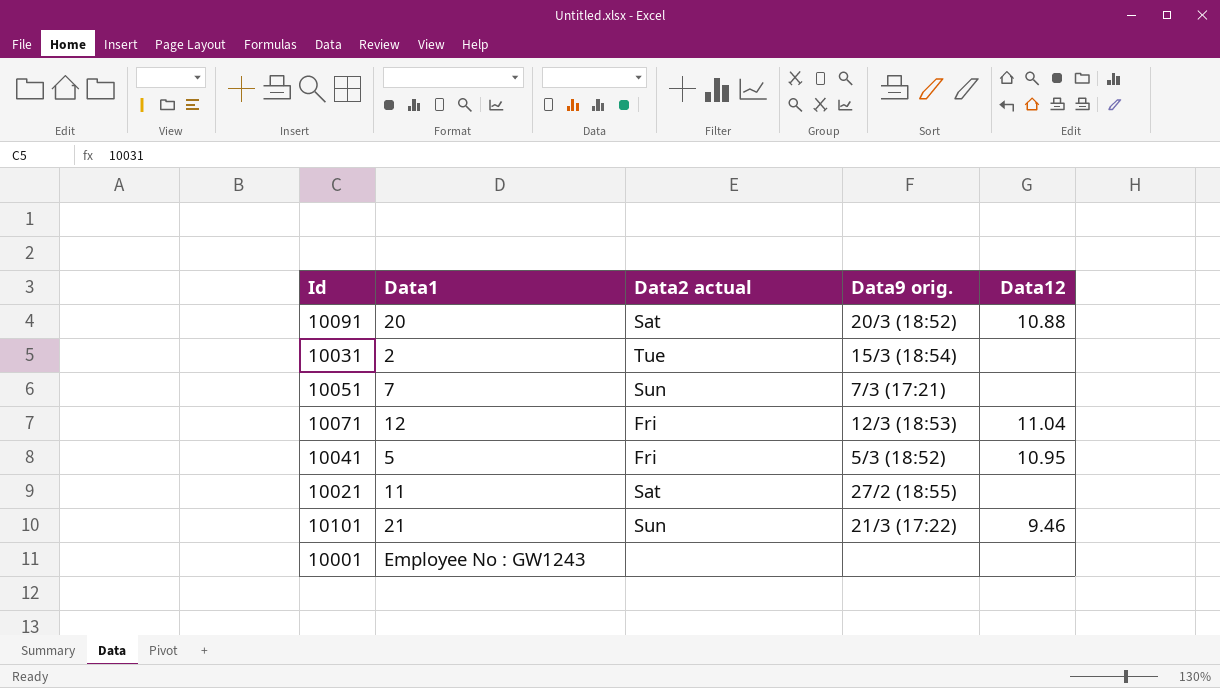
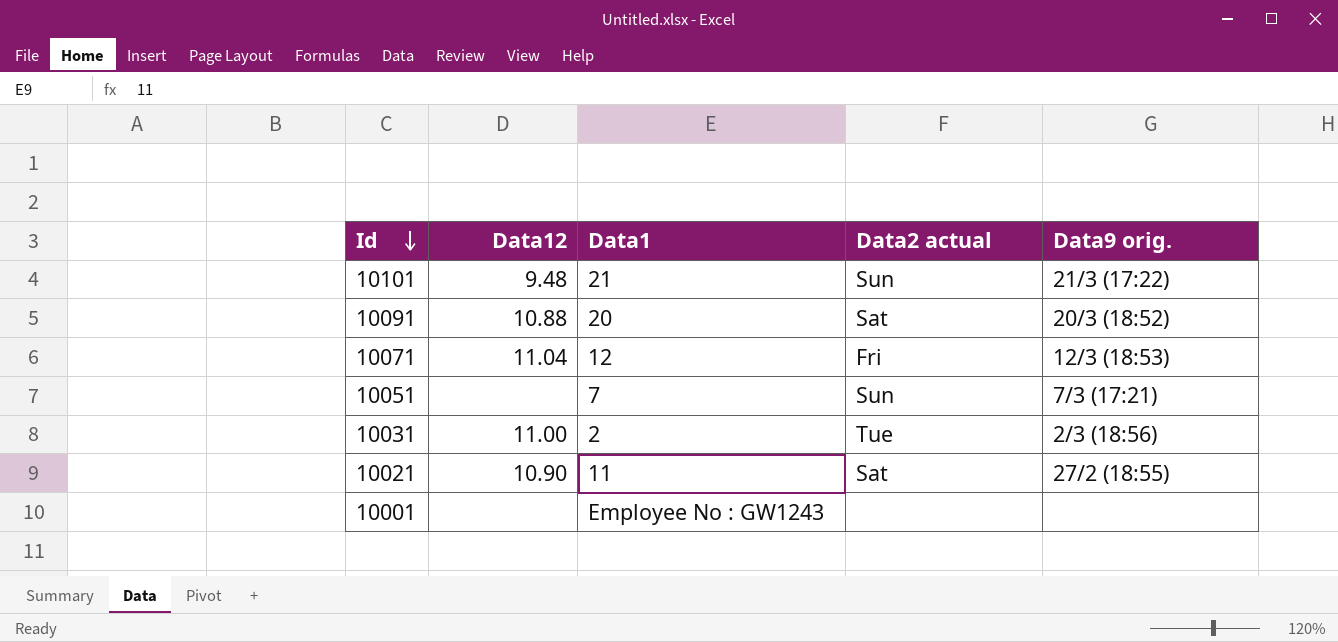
row order: none -> Id descending
column Data12 | position: 5 -> 2
row 10041: 5 | Fri | 5/3 (18:52) | 10.95 -> none
10101 | Data12: 9.46 -> 9.48
10031 | Data12: none -> 11.00
10031 | Data9 orig.: 15/3 (18:54) -> 2/3 (18:56)
10021 | Data12: none -> 10.90

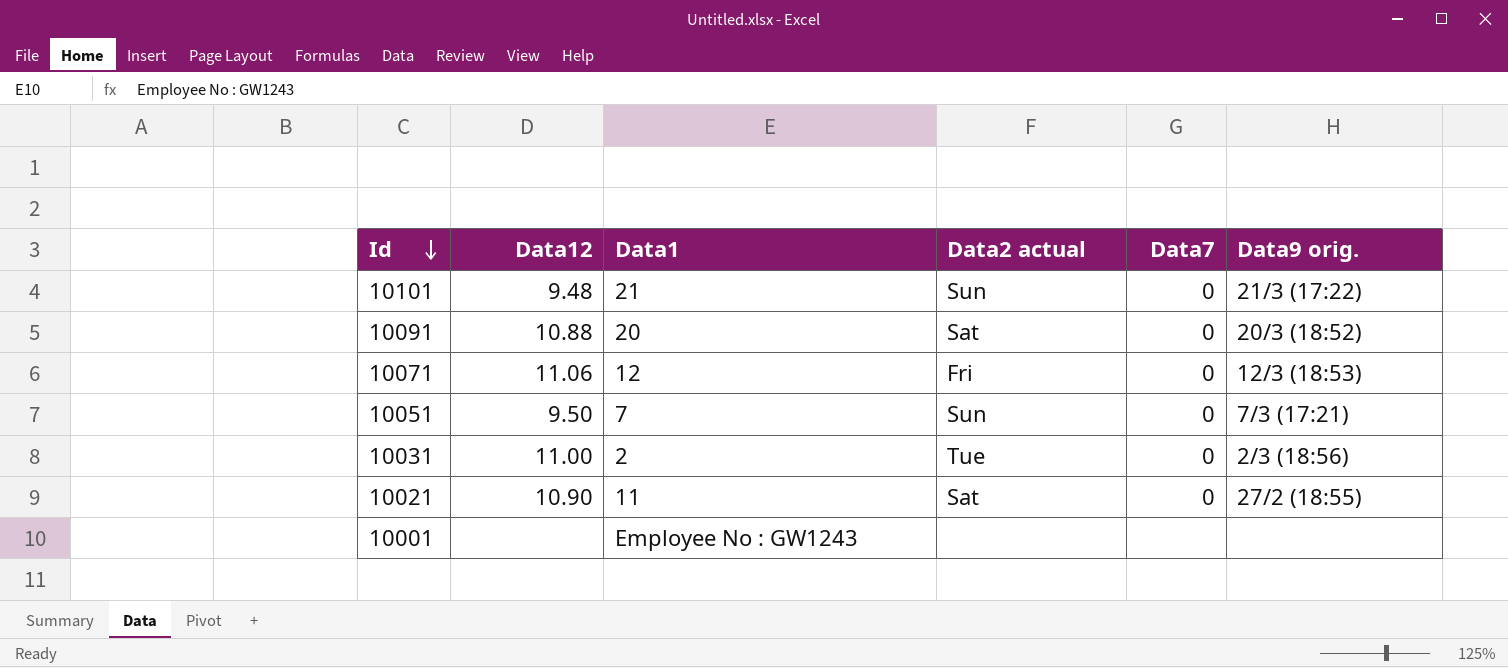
column Data7 | position: none -> 5
10071 | Data12: 11.04 -> 11.06
10051 | Data12: none -> 9.50

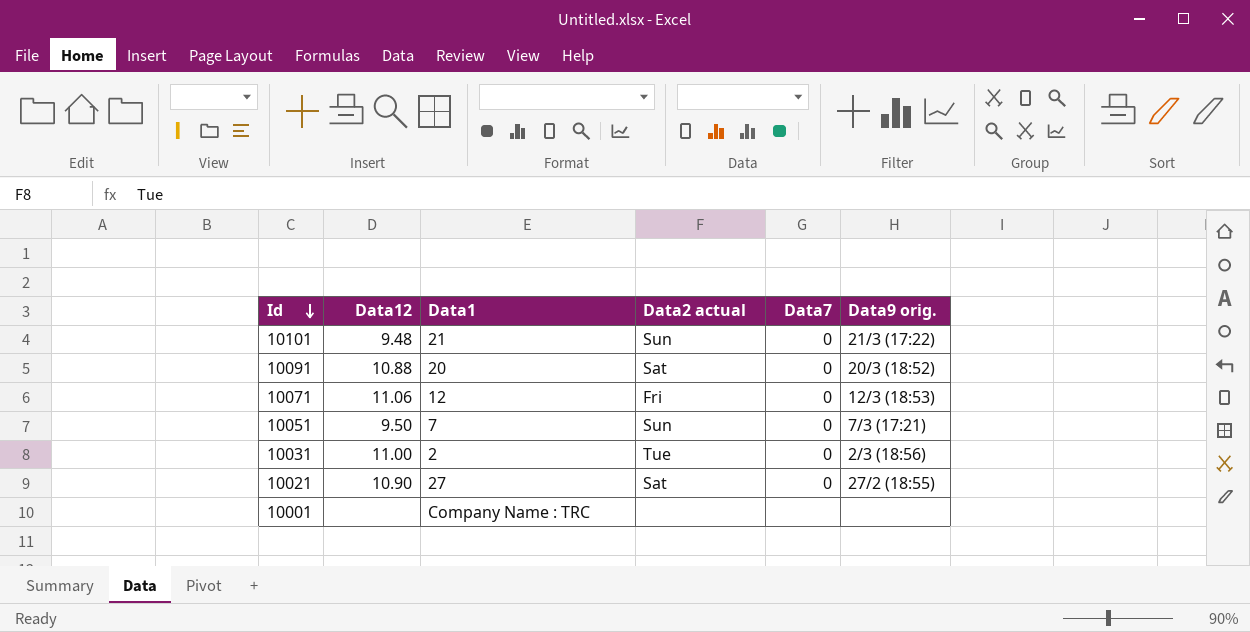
10021 | Data1: 11 -> 27
10001 | Data1: Employee No : GW1243 -> Company Name : TRC

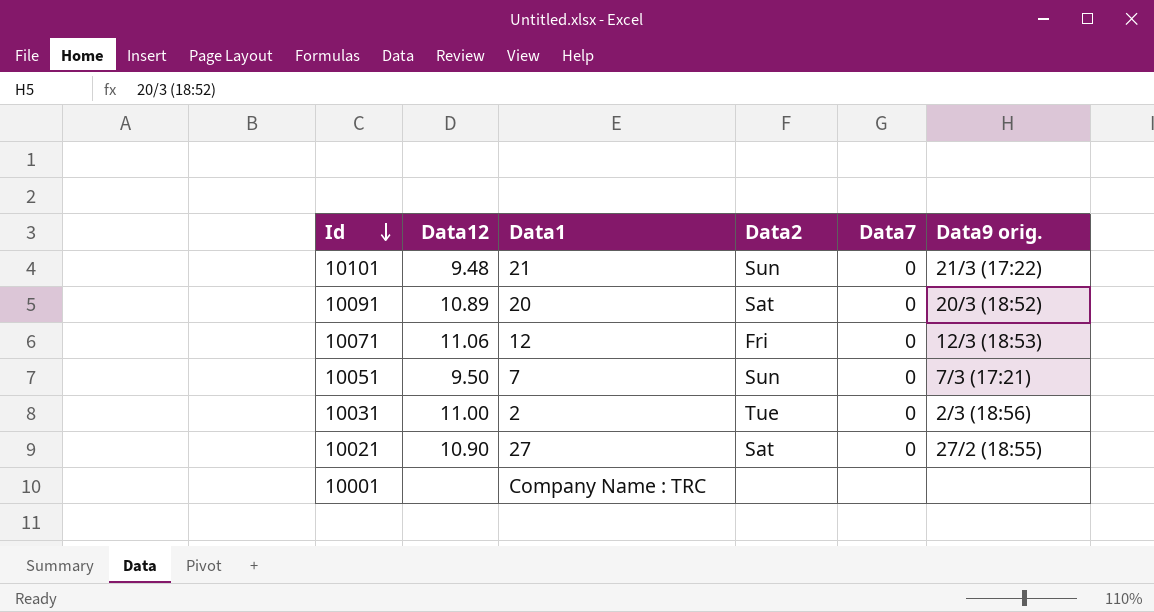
column name: Data2 actual -> Data2
10091 | Data12: 10.88 -> 10.89

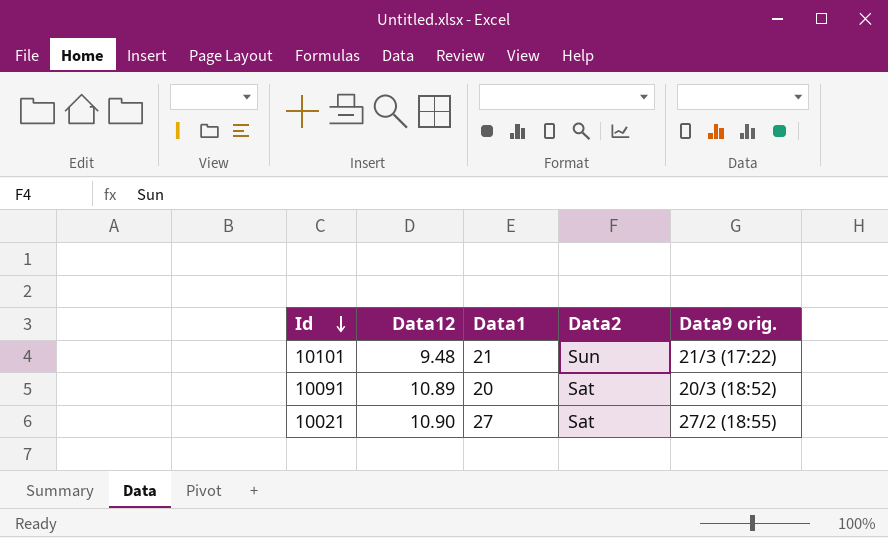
column Data7 | position: 5 -> none
row 10071: 11.06 | 12 | Fri | 0 | 12/3 (18:53) -> none
row 10051: 9.50 | 7 | Sun | 0 | 7/3 (17:21) -> none
row 10031: 11.00 | 2 | Tue | 0 | 2/3 (18:56) -> none
row 10001: none | Company Name : TRC | none | none | none -> none

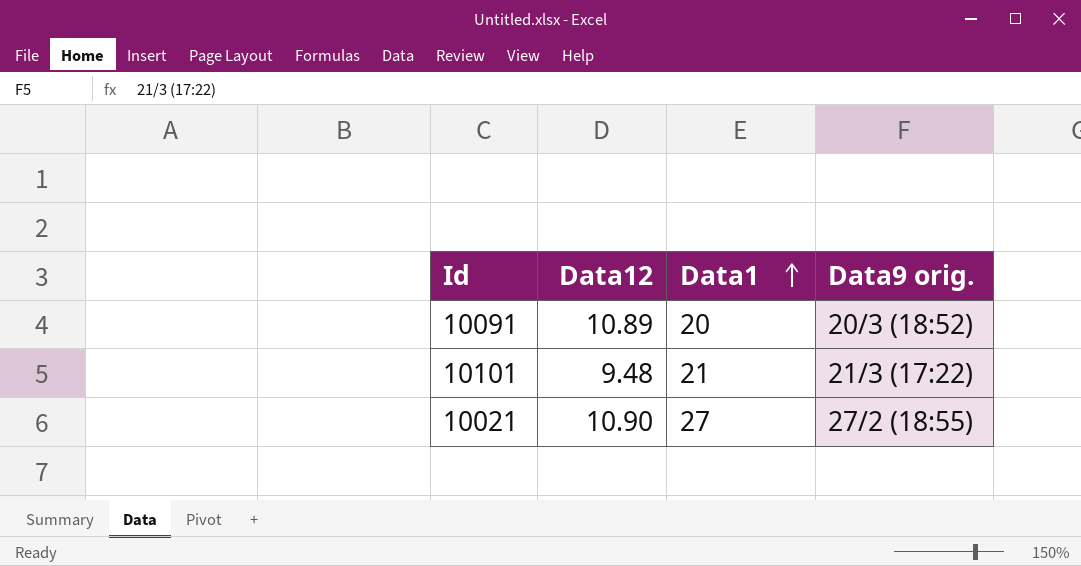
row order: Id descending -> Data1 ascending
column Data2 | position: 4 -> none

